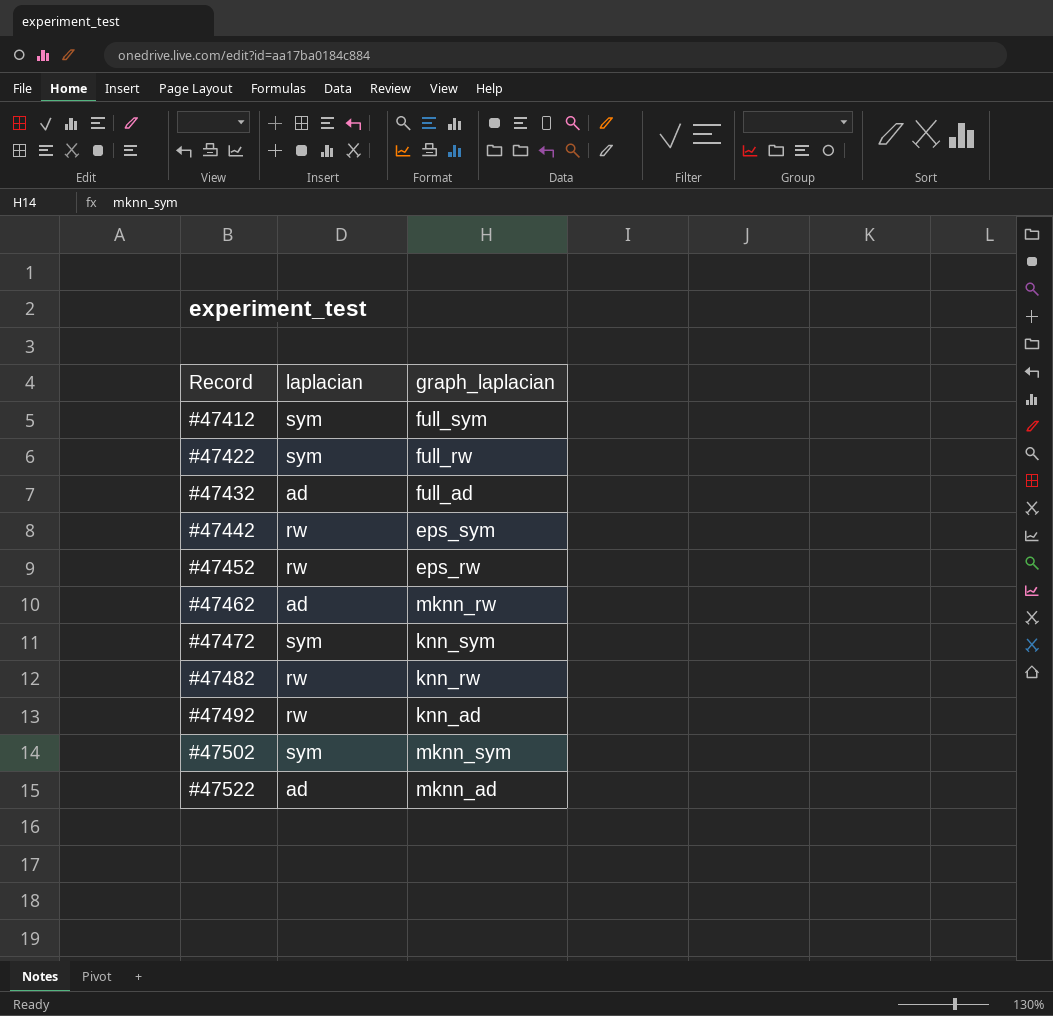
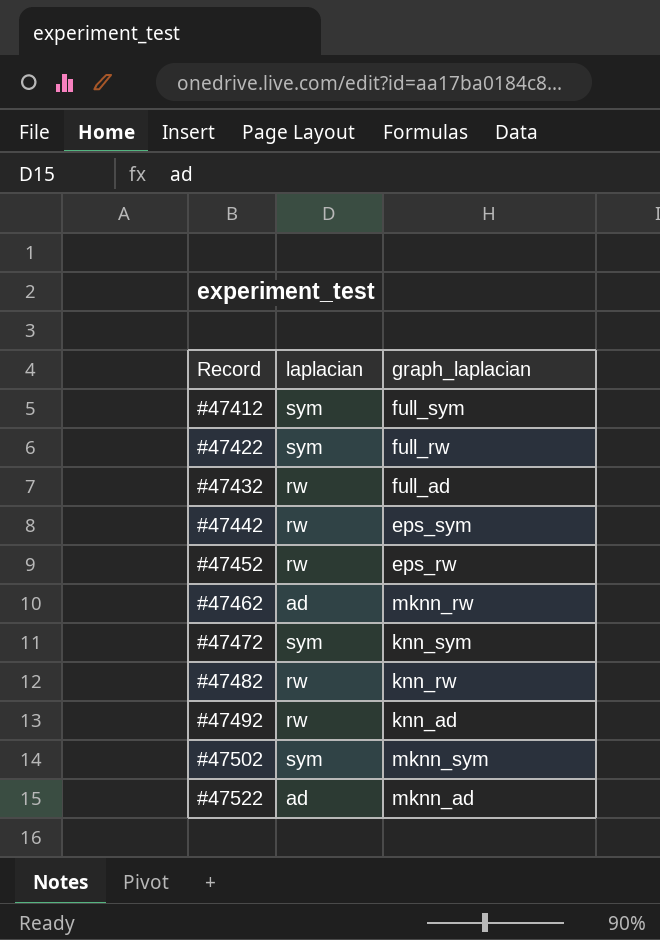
#47432 | laplacian: ad -> rw

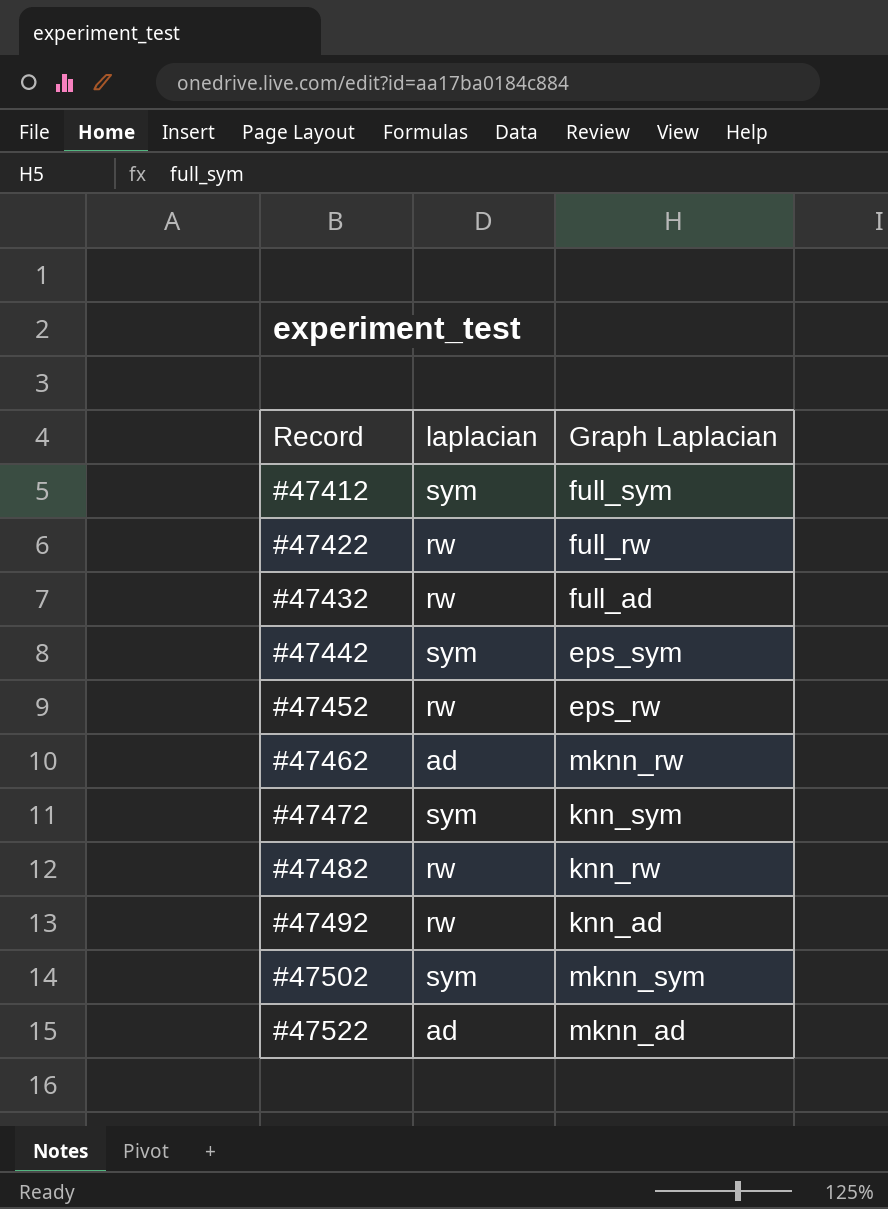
column name: graph_laplacian -> Graph Laplacian
#47422 | laplacian: sym -> rw
#47442 | laplacian: rw -> sym

